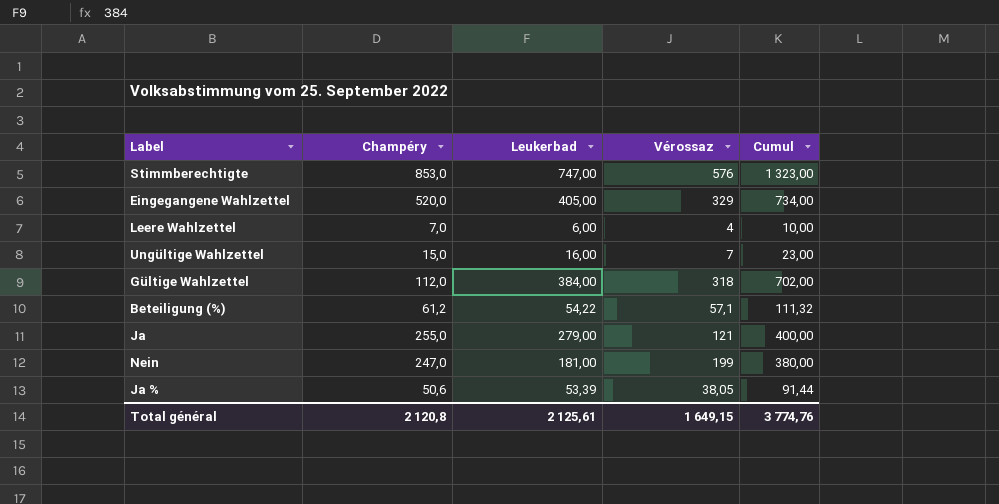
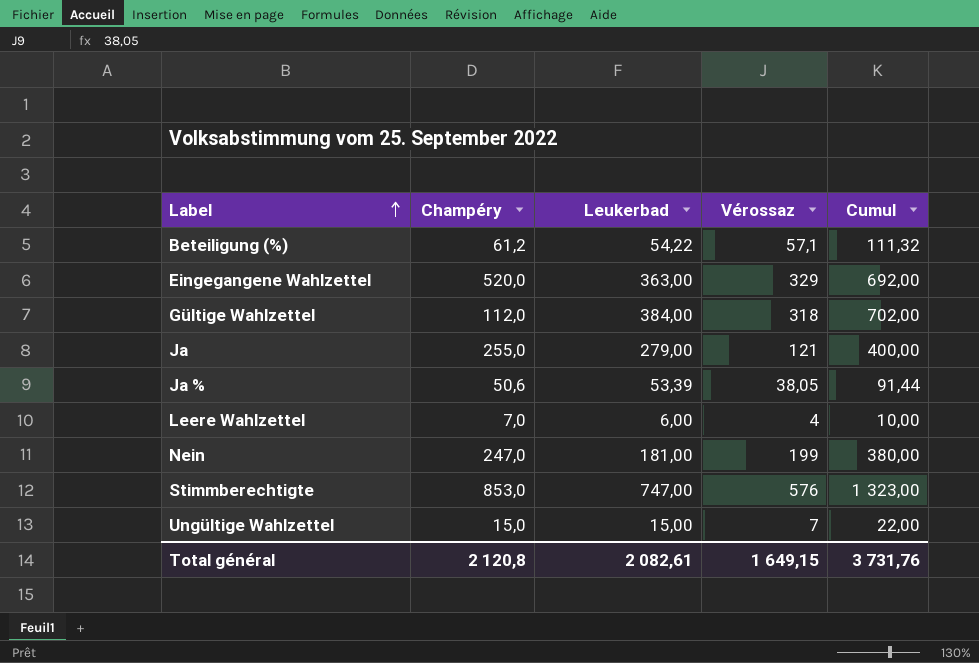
row order: none -> Label ascending
Eingegangene Wahlzettel | Leukerbad: 405,00 -> 363,00
Eingegangene Wahlzettel | Cumul: 734,00 -> 692,00
Ungültige Wahlzettel | Leukerbad: 16,00 -> 15,00
Ungültige Wahlzettel | Cumul: 23,00 -> 22,00
Total général | Leukerbad: 2 125,61 -> 2 082,61
Total général | Cumul: 3 774,76 -> 3 731,76

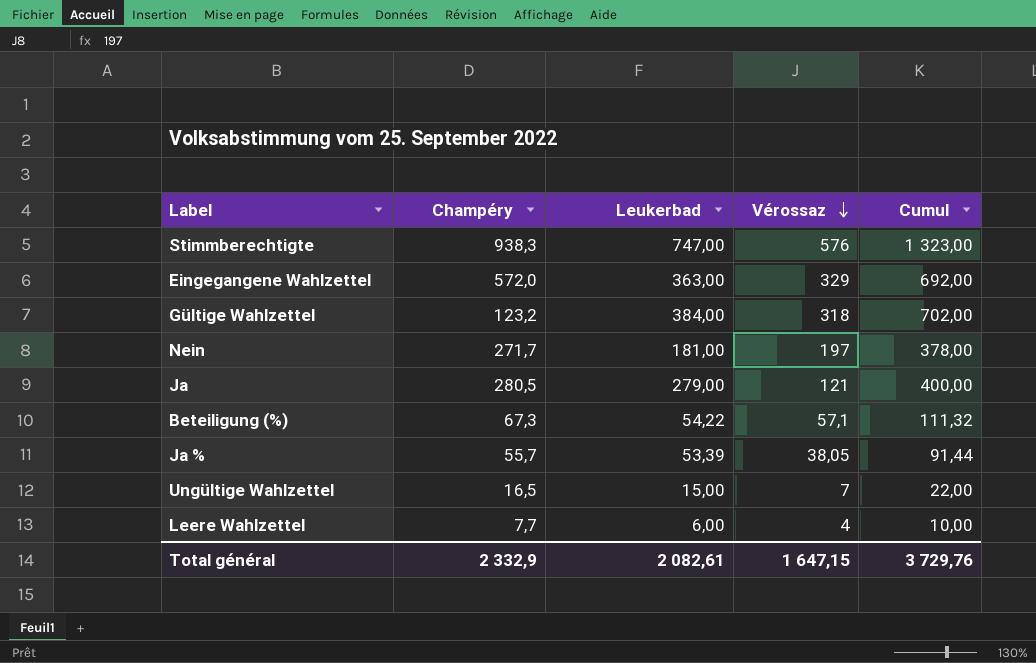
row order: Label ascending -> Vérossaz descending
Stimmberechtigte | Champéry: 853,0 -> 938,3
Eingegangene Wahlzettel | Champéry: 520,0 -> 572,0
Gültige Wahlzettel | Champéry: 112,0 -> 123,2
Nein | Champéry: 247,0 -> 271,7
Nein | Vérossaz: 199 -> 197
Nein | Cumul: 380,00 -> 378,00
Ja | Champéry: 255,0 -> 280,5
Beteiligung (%) | Champéry: 61,2 -> 67,3
Ja % | Champéry: 50,6 -> 55,7
Ungültige Wahlzettel | Champéry: 15,0 -> 16,5
Leere Wahlzettel | Champéry: 7,0 -> 7,7
Total général | Champéry: 2 120,8 -> 2 332,9
Total général | Vérossaz: 1 649,15 -> 1 647,15
Total général | Cumul: 3 731,76 -> 3 729,76

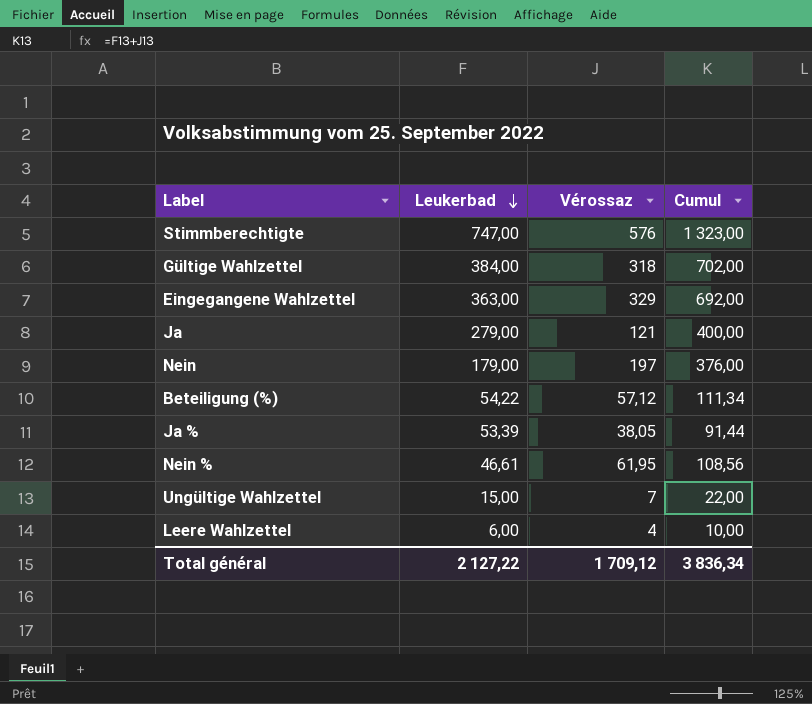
row order: Vérossaz descending -> Leukerbad descending
column Champéry | position: 2 -> none
Nein | Leukerbad: 181,00 -> 179,00
Nein | Cumul: 378,00 -> 376,00
Beteiligung (%) | Vérossaz: 57,1 -> 57,12
Beteiligung (%) | Cumul: 111,32 -> 111,34
row Nein %: none -> 46,61 | 61,95 | 108,56
Total général | Leukerbad: 2 082,61 -> 2 127,22
Total général | Vérossaz: 1 647,15 -> 1 709,12
Total général | Cumul: 3 729,76 -> 3 836,34

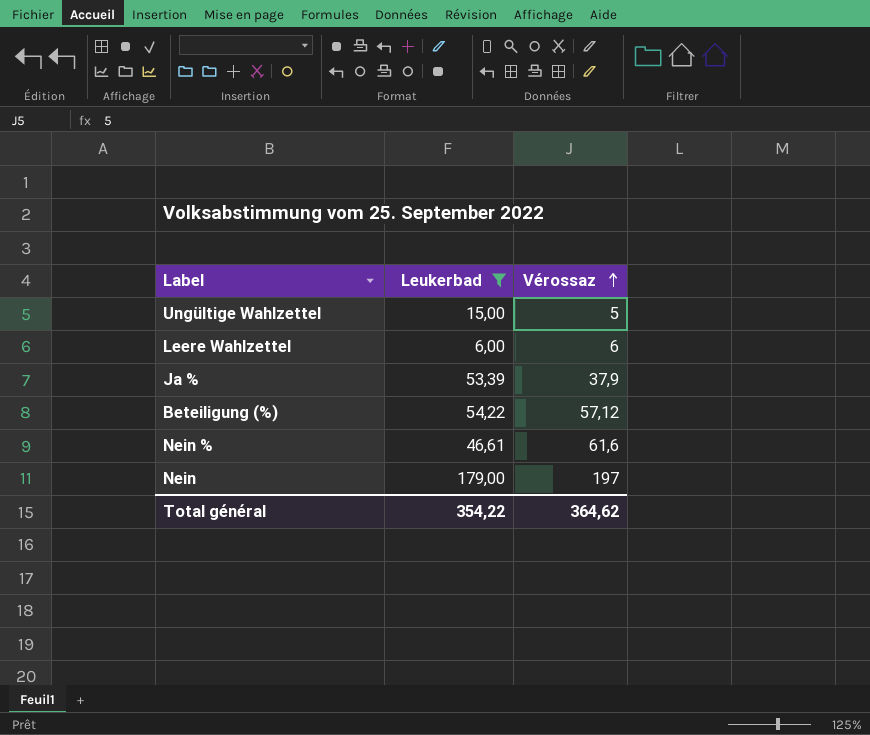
filter: none -> Leukerbad <= 179,00
row order: Leukerbad descending -> Vérossaz ascending
column Cumul | formula: [Leukerbad] + [Vérossaz] -> none
Ungültige Wahlzettel | Vérossaz: 7 -> 5
Leere Wahlzettel | Vérossaz: 4 -> 6
Ja % | Vérossaz: 38,05 -> 37,9
Nein % | Vérossaz: 61,95 -> 61,6
Total général | Leukerbad: 2 127,22 -> 354,22
Total général | Vérossaz: 1 709,12 -> 364,62

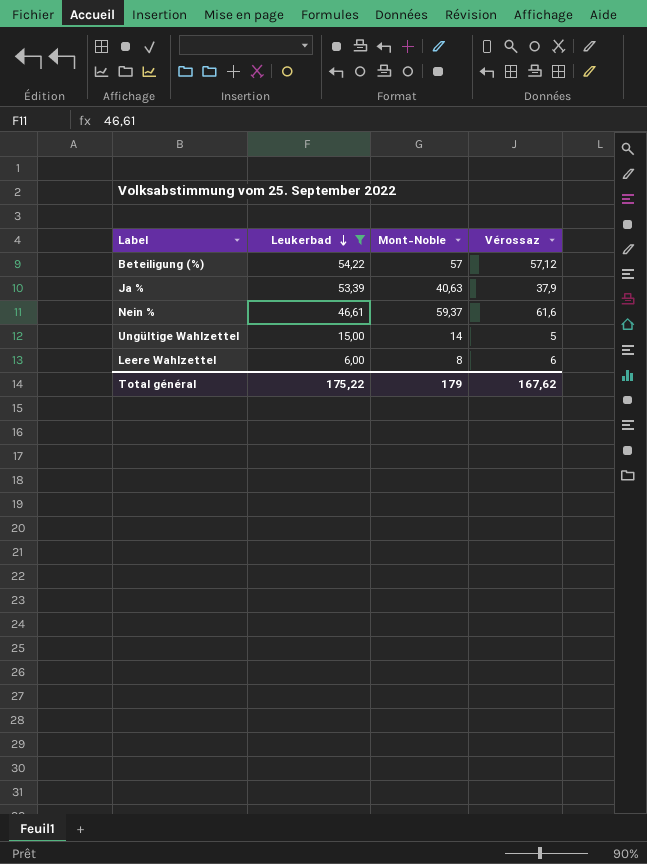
row order: Vérossaz ascending -> Leukerbad descending
column Mont-Noble | position: none -> 3
row Nein: 179,00 | 197 -> none
Total général | Leukerbad: 354,22 -> 175,22
Total général | Vérossaz: 364,62 -> 167,62

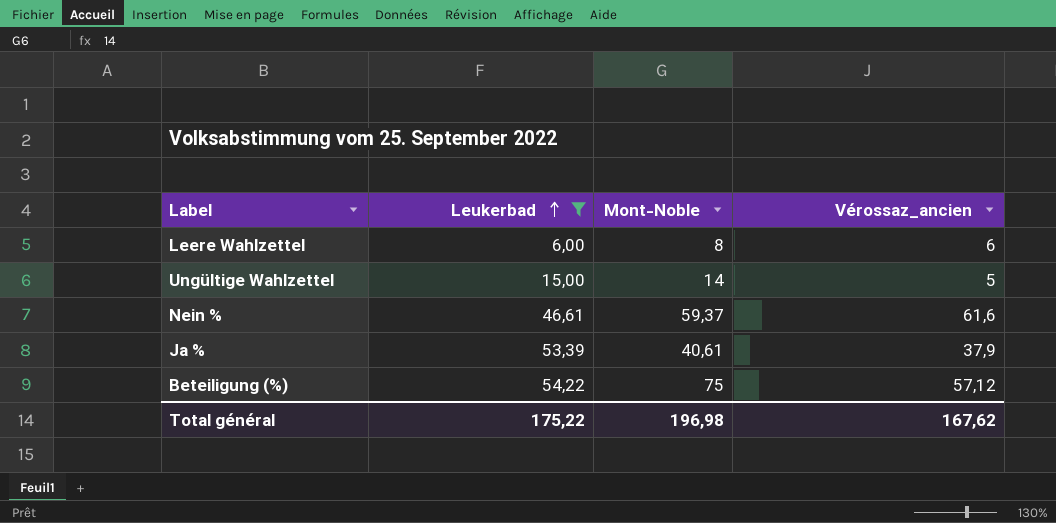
row order: Leukerbad descending -> Leukerbad ascending
column name: Vérossaz -> Vérossaz_ancien
Ja % | Mont-Noble: 40,63 -> 40,61
Beteiligung (%) | Mont-Noble: 57 -> 75
Total général | Mont-Noble: 179 -> 196,98

